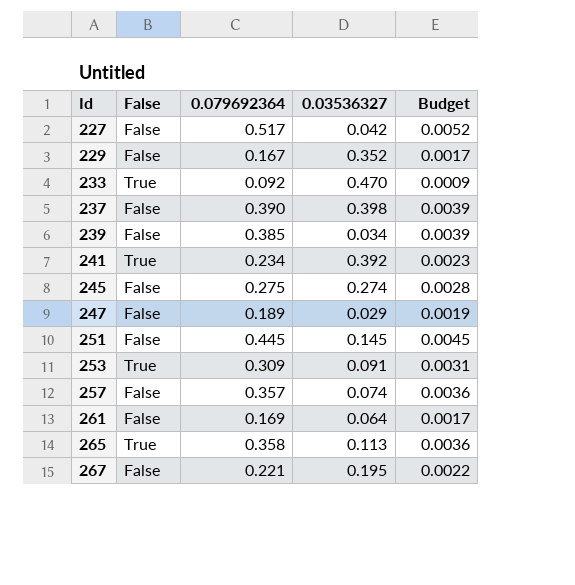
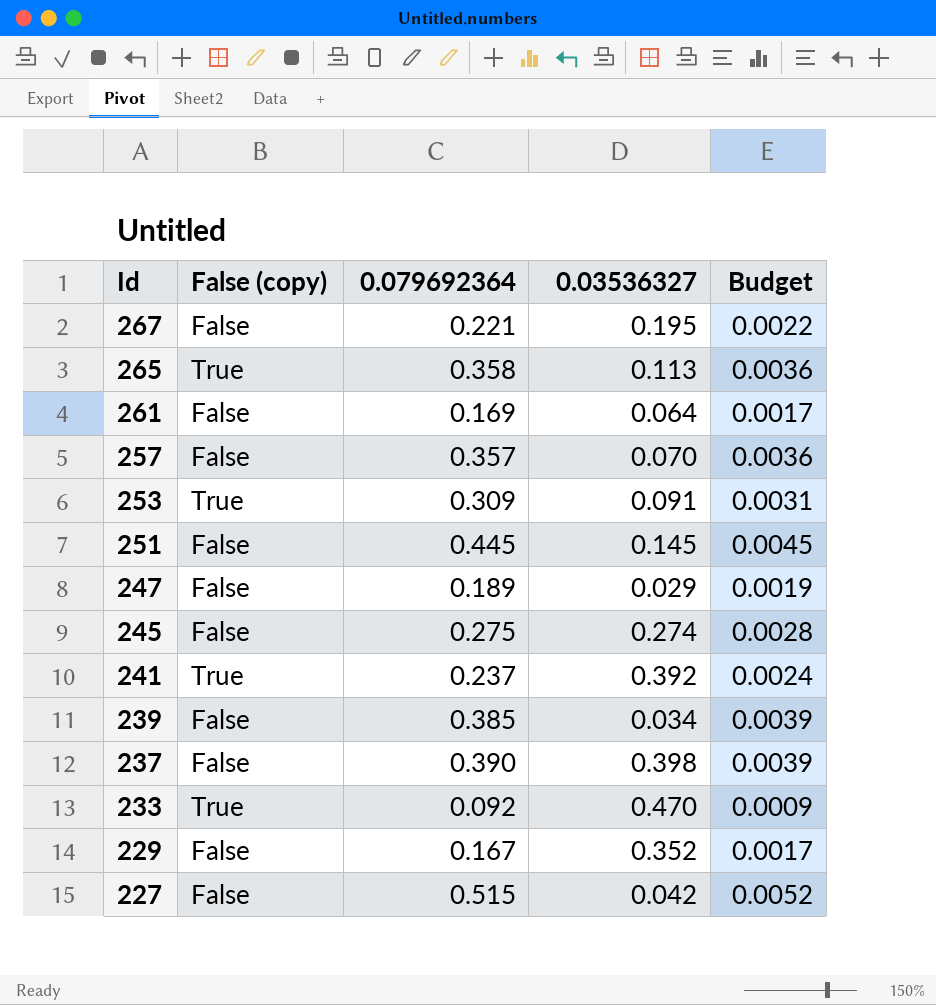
row order: Id ascending -> Id descending
column name: False -> False (copy)
257 | 0.03536327: 0.074 -> 0.070
241 | 0.079692364: 0.234 -> 0.237
241 | Budget: 0.0023 -> 0.0024
227 | 0.079692364: 0.517 -> 0.515

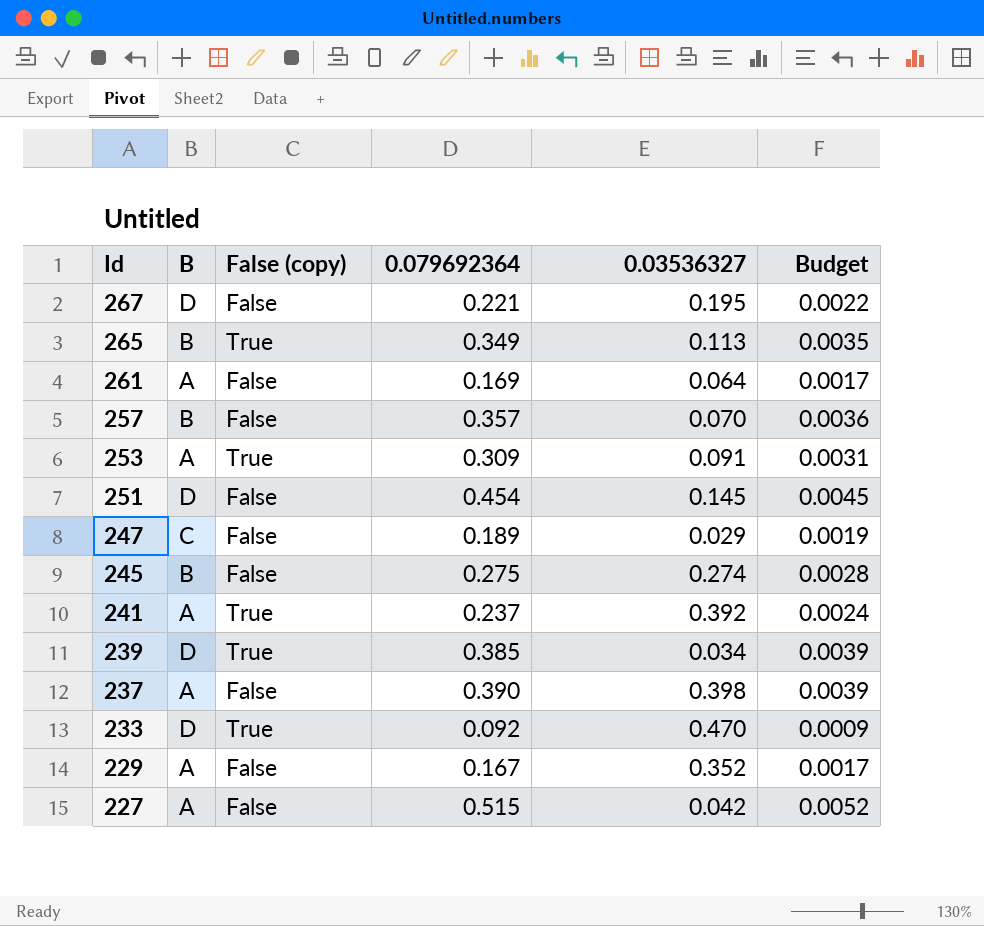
column B | position: none -> 2
265 | 0.079692364: 0.358 -> 0.349
265 | Budget: 0.0036 -> 0.0035
251 | 0.079692364: 0.445 -> 0.454
239 | False (copy): False -> True

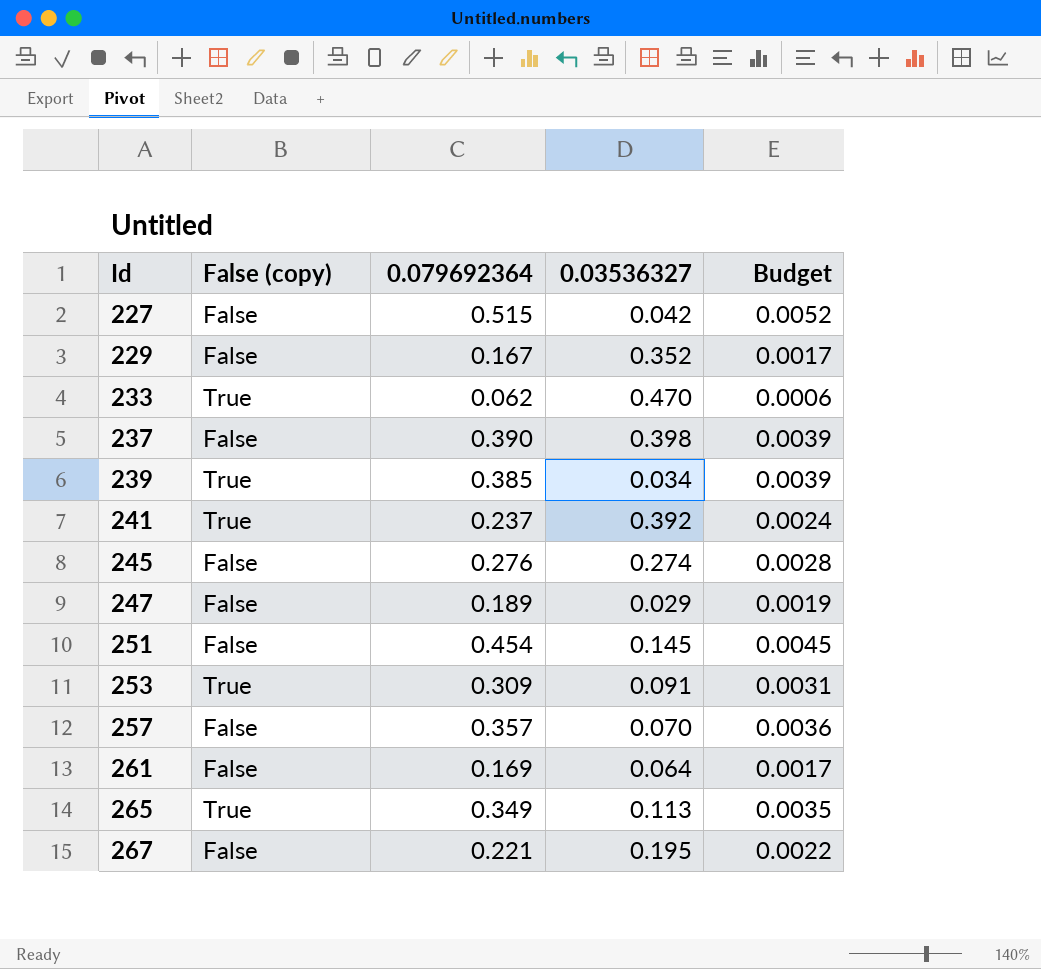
row order: Id descending -> Id ascending
column B | position: 2 -> none
233 | 0.079692364: 0.092 -> 0.062
233 | Budget: 0.0009 -> 0.0006
245 | 0.079692364: 0.275 -> 0.276

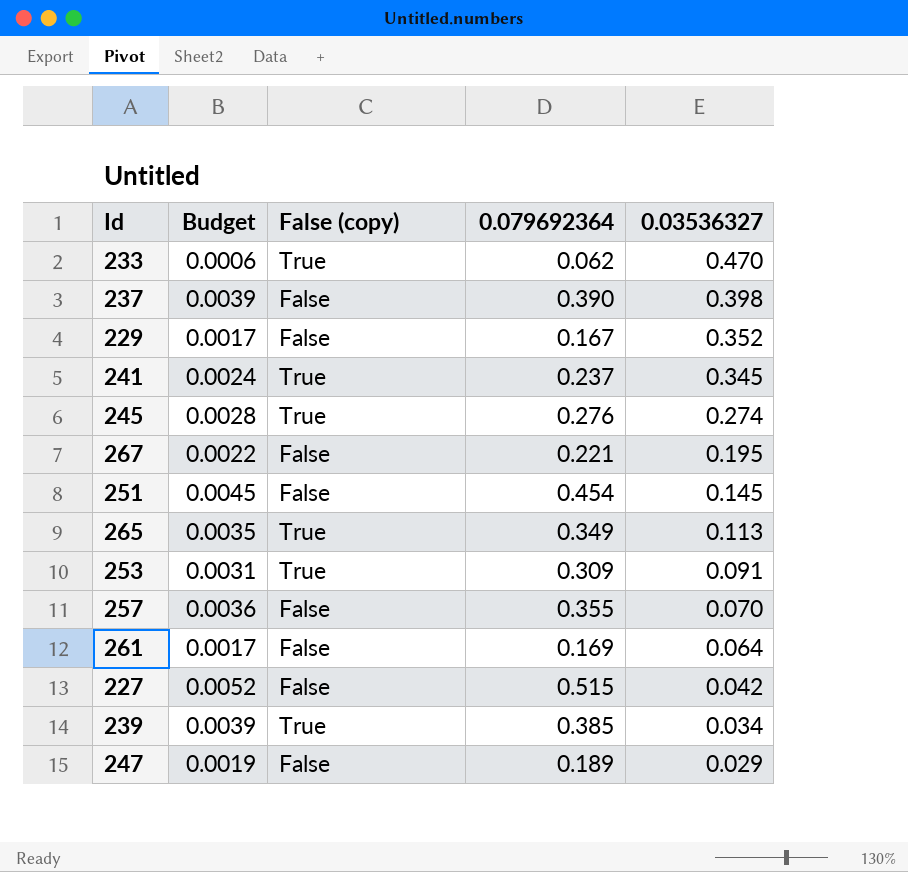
row order: Id ascending -> 0.03536327 descending
column Budget | position: 5 -> 2
241 | 0.03536327: 0.392 -> 0.345
245 | False (copy): False -> True
257 | 0.079692364: 0.357 -> 0.355

